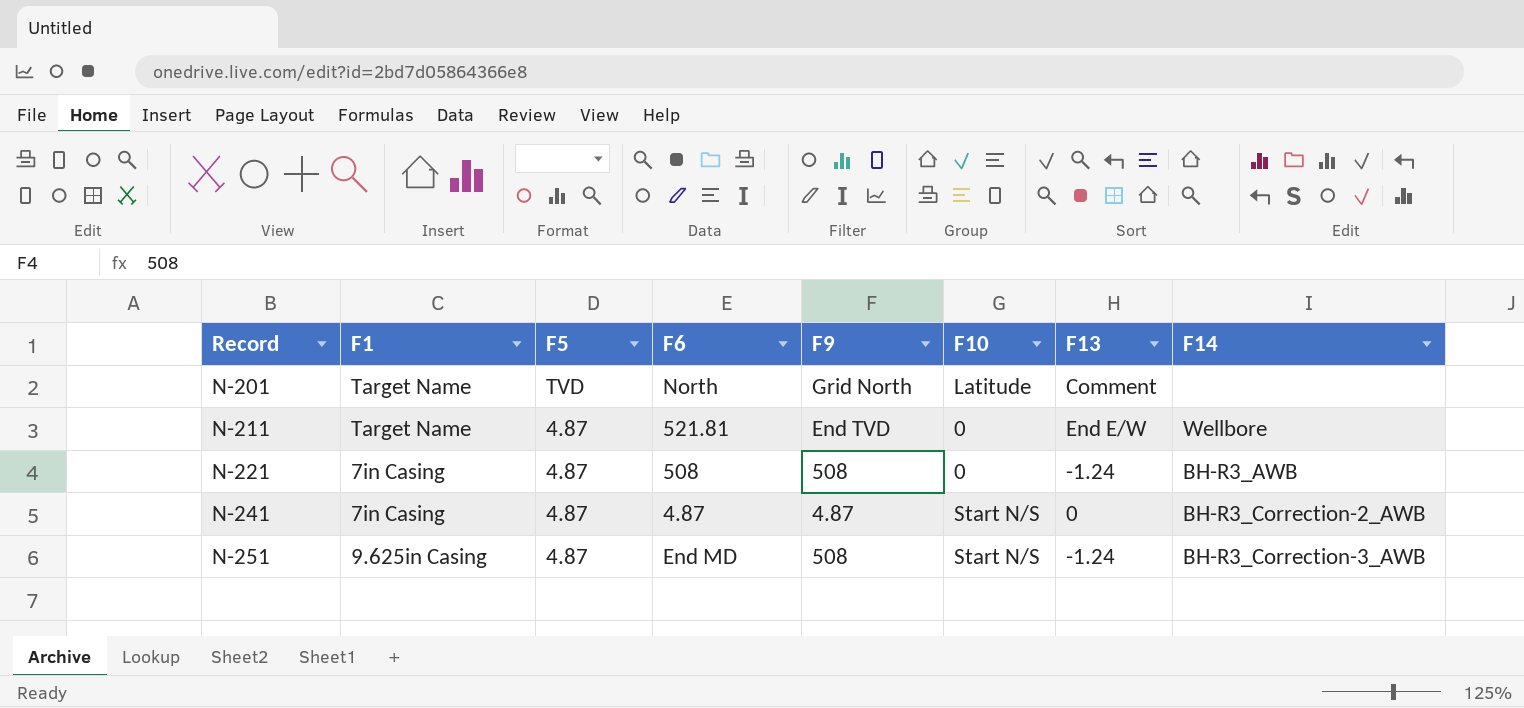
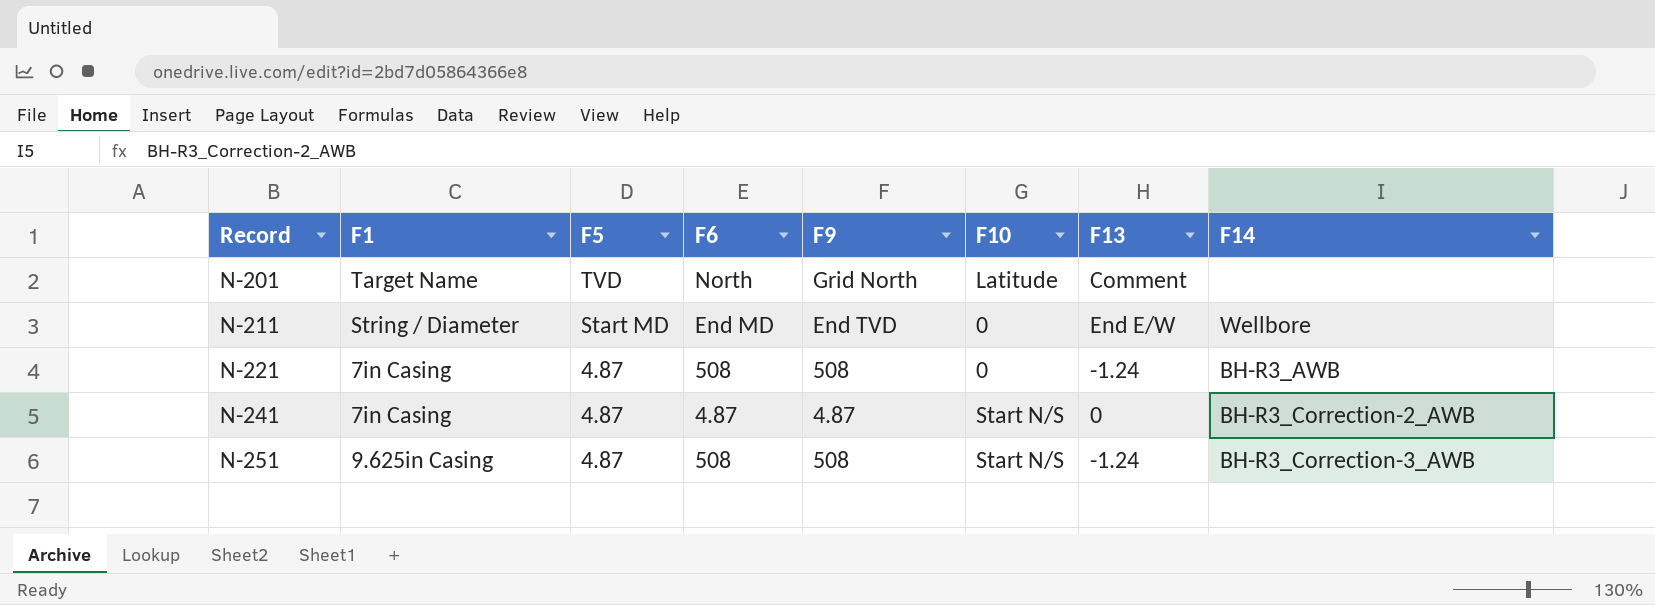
N-211 | F1: Target Name -> String / Diameter
N-211 | F5: 4.87 -> Start MD
N-211 | F6: 521.81 -> End MD
N-251 | F6: End MD -> 508

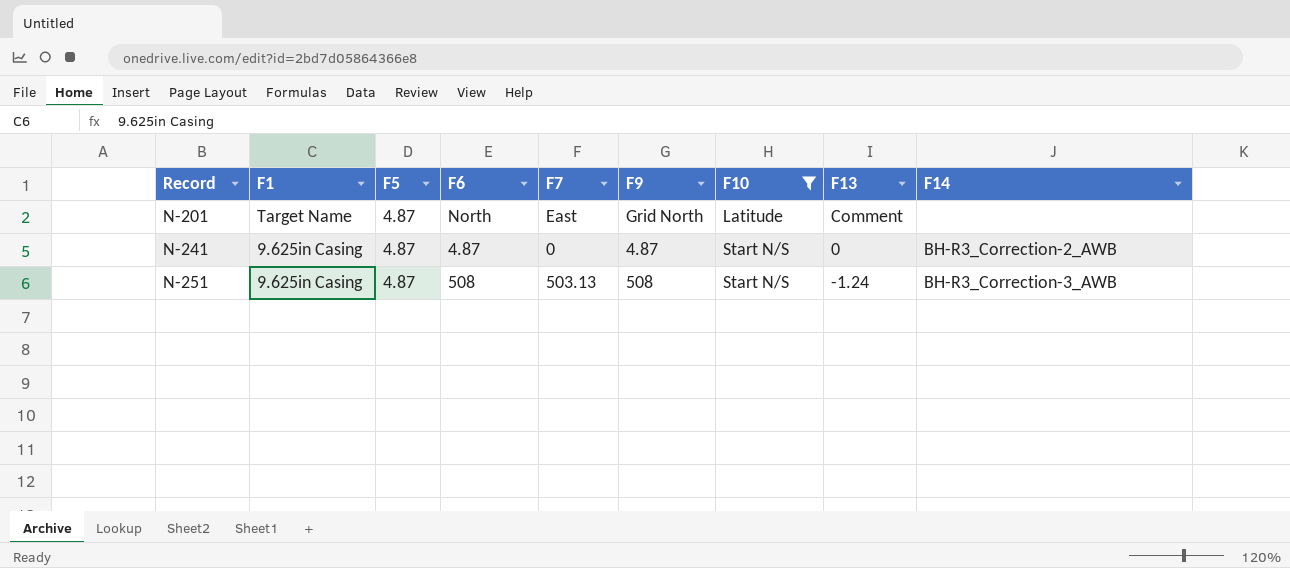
filter: none -> F10 != 0
column F7 | position: none -> 5
N-201 | F5: TVD -> 4.87
N-241 | F1: 7in Casing -> 9.625in Casing

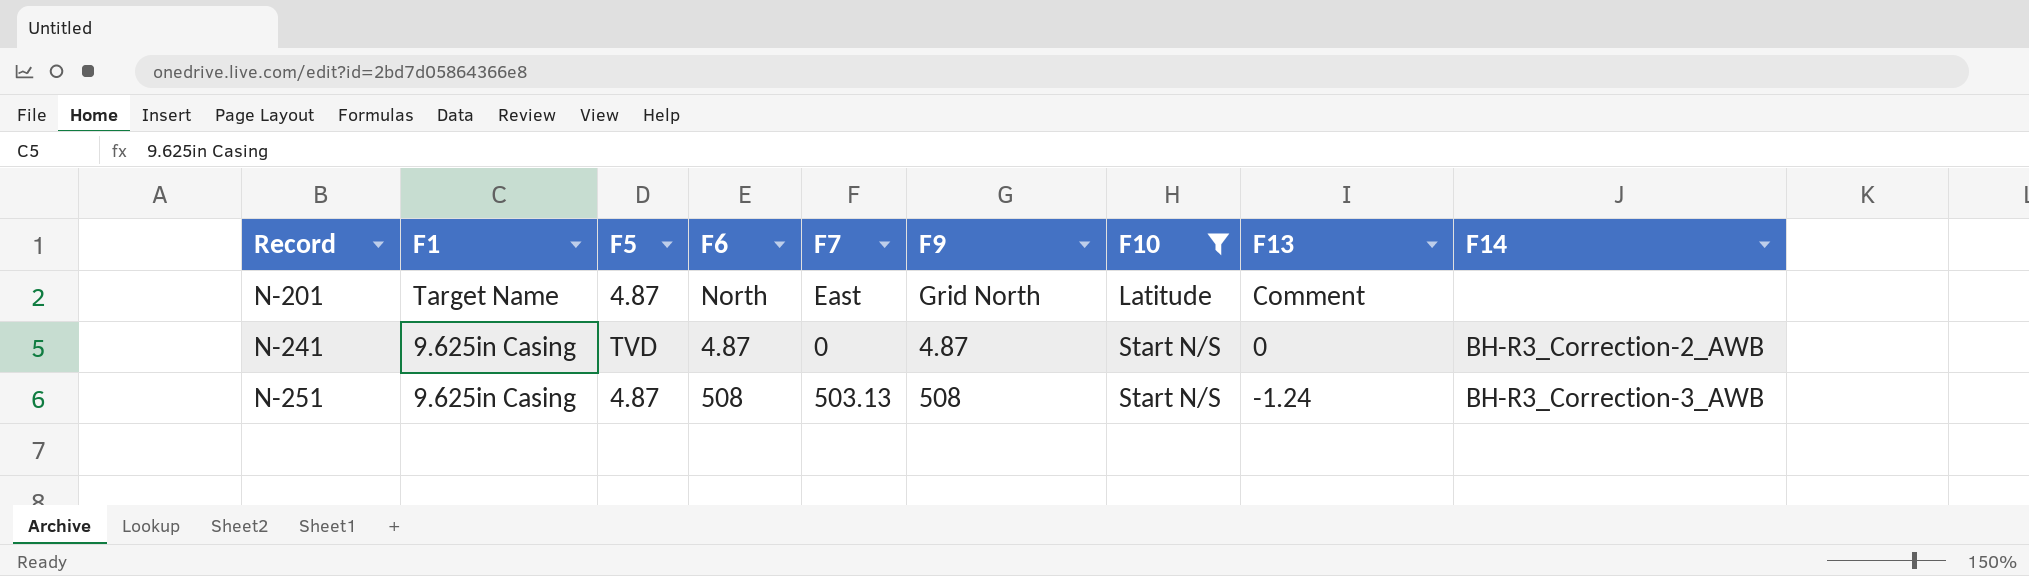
N-241 | F5: 4.87 -> TVD

